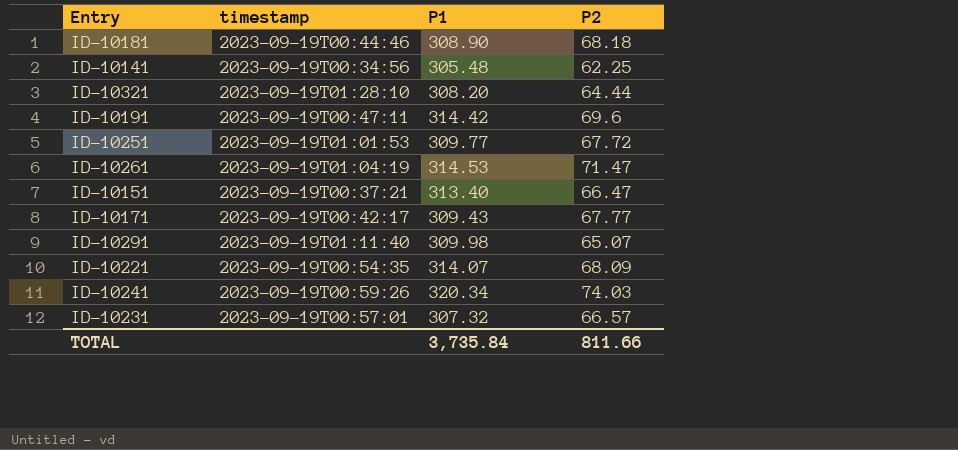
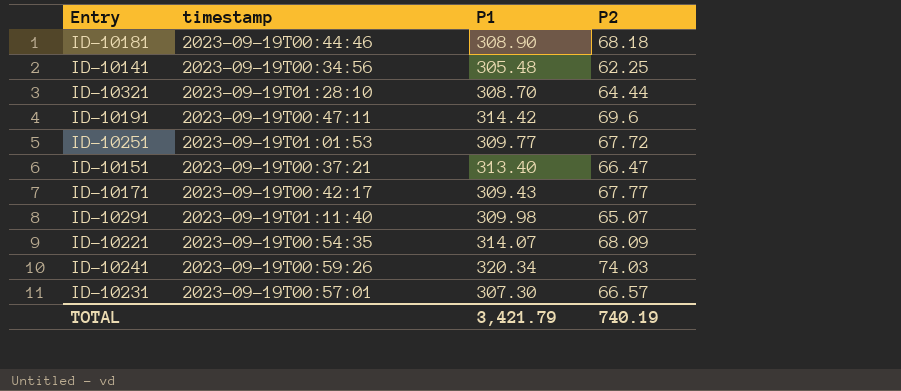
row ID-10261: 2023-09-19T01:04:19 | 314.53 | 71.47 -> none
ID-10321 | P1: 308.20 -> 308.70
ID-10231 | P1: 307.32 -> 307.30
TOTAL | P1: 3,735.84 -> 3,421.79
TOTAL | P2: 811.66 -> 740.19

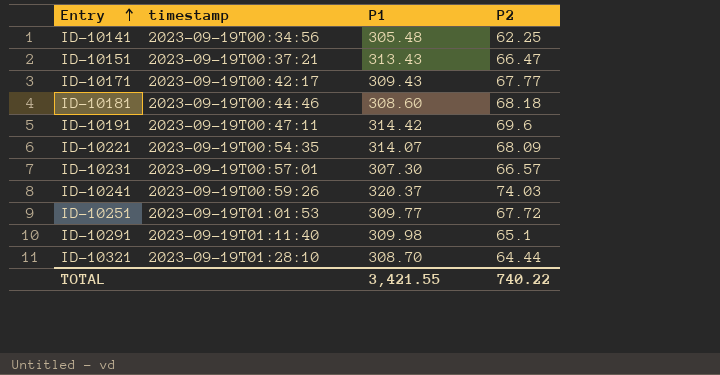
row order: none -> Entry ascending
ID-10151 | P1: 313.40 -> 313.43
ID-10181 | P1: 308.90 -> 308.60
ID-10241 | P1: 320.34 -> 320.37
ID-10291 | P2: 65.07 -> 65.1
TOTAL | P1: 3,421.79 -> 3,421.55
TOTAL | P2: 740.19 -> 740.22

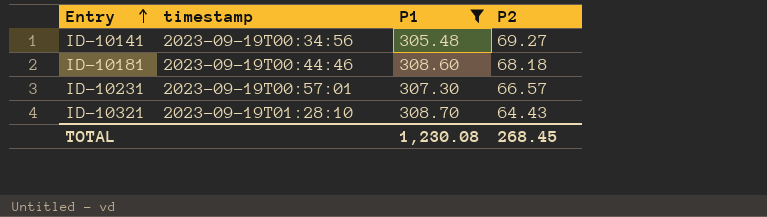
filter: none -> P1 <= 308.70
ID-10141 | P2: 62.25 -> 69.27
ID-10321 | P2: 64.44 -> 64.43
TOTAL | P1: 3,421.55 -> 1,230.08
TOTAL | P2: 740.22 -> 268.45

